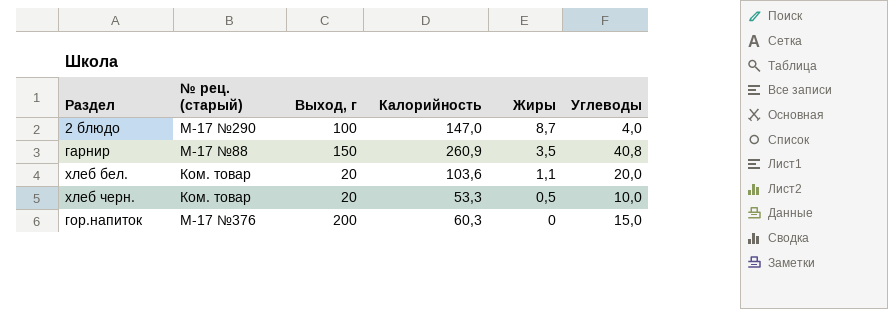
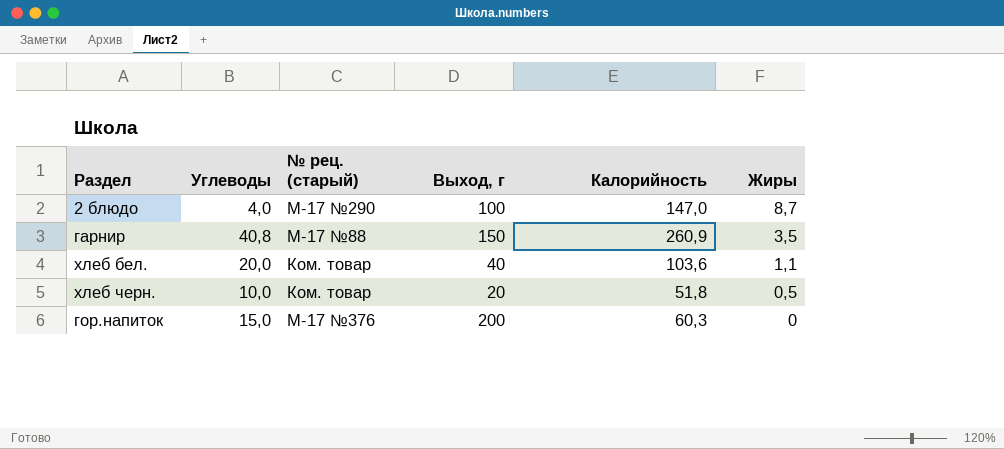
column Углеводы | position: 6 -> 2
хлеб бел. | Выход, г: 20 -> 40
хлеб черн. | Калорийность: 53,3 -> 51,8

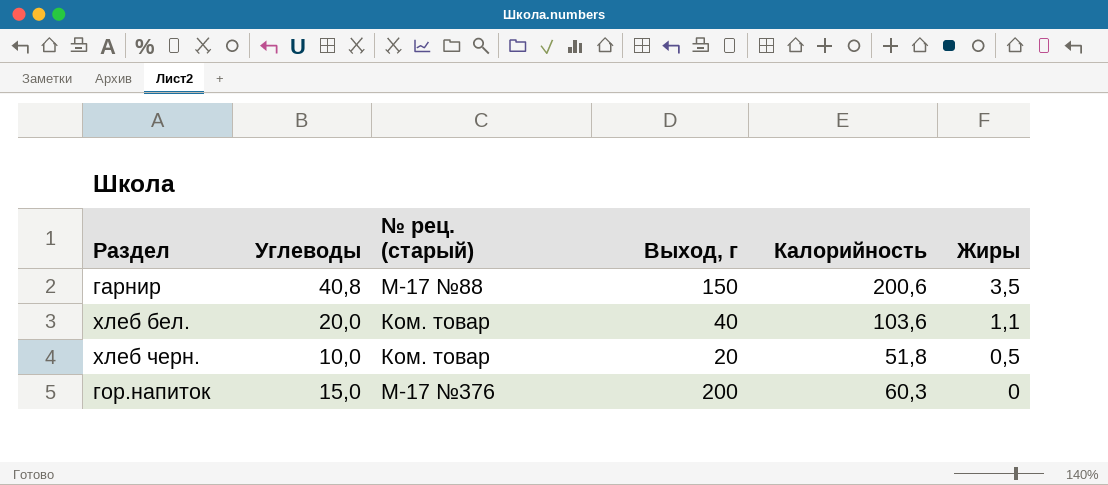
row 2 блюдо: 4,0 | М-17 №290 | 100 | 147,0 | 8,7 -> none
гарнир | Калорийность: 260,9 -> 200,6

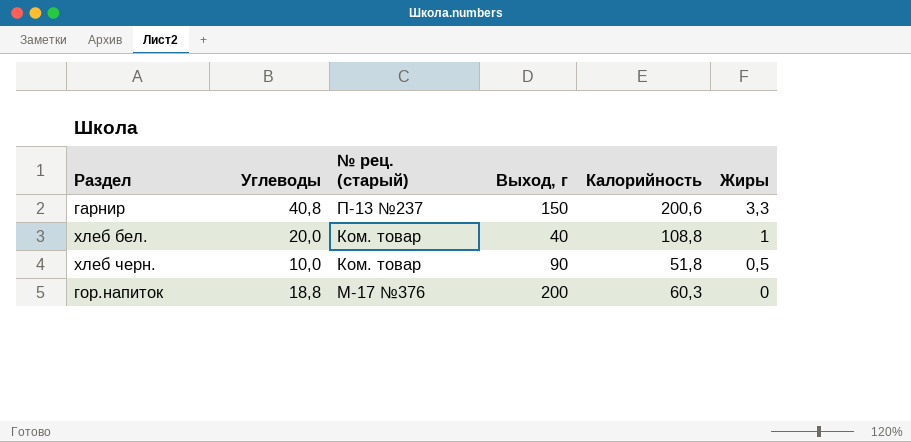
гарнир | № рец. (старый): М-17 №88 -> П-13 №237
гарнир | Жиры: 3,5 -> 3,3
хлеб бел. | Калорийность: 103,6 -> 108,8
хлеб бел. | Жиры: 1,1 -> 1
хлеб черн. | Выход, г: 20 -> 90
гор.напиток | Углеводы: 15,0 -> 18,8

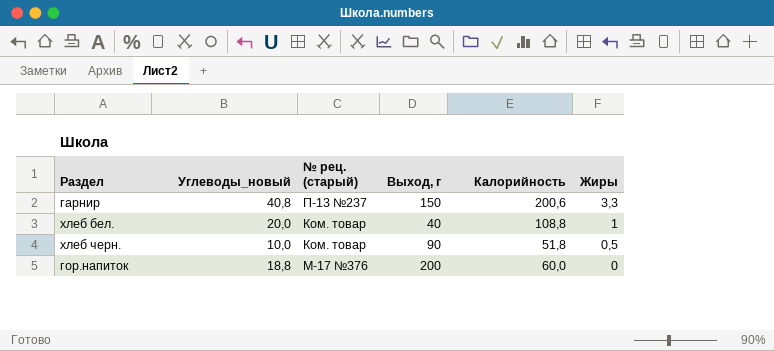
column name: Углеводы -> Углеводы_новый
гор.напиток | Калорийность: 60,3 -> 60,0

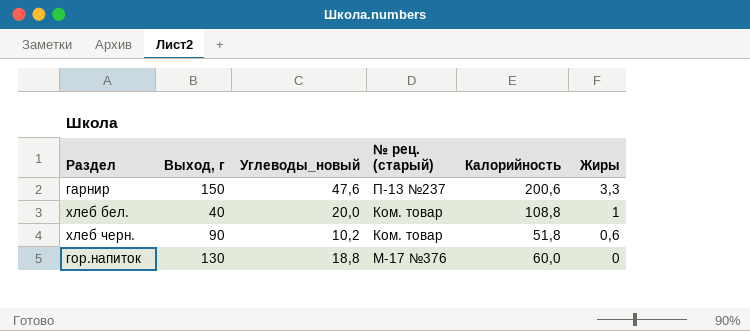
column Выход, г | position: 4 -> 2
гарнир | Углеводы_новый: 40,8 -> 47,6
хлеб черн. | Углеводы_новый: 10,0 -> 10,2
хлеб черн. | Жиры: 0,5 -> 0,6
гор.напиток | Выход, г: 200 -> 130

